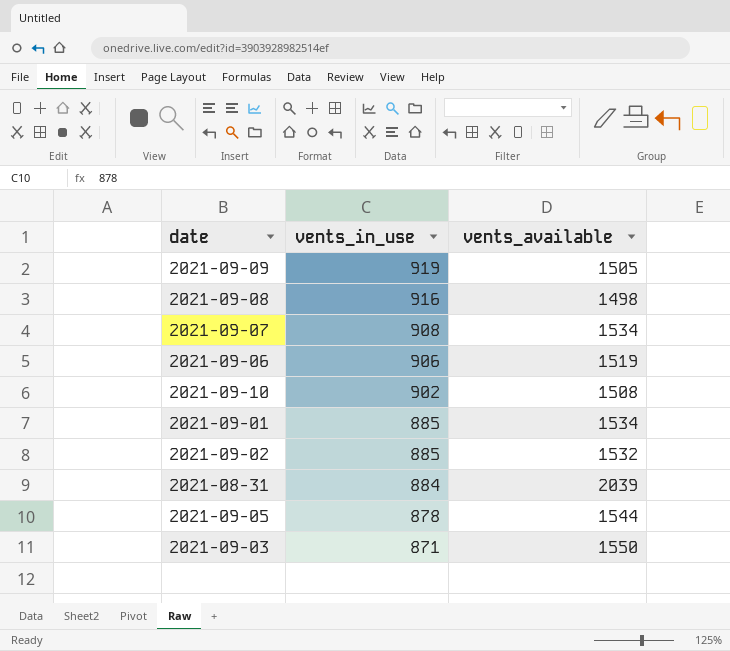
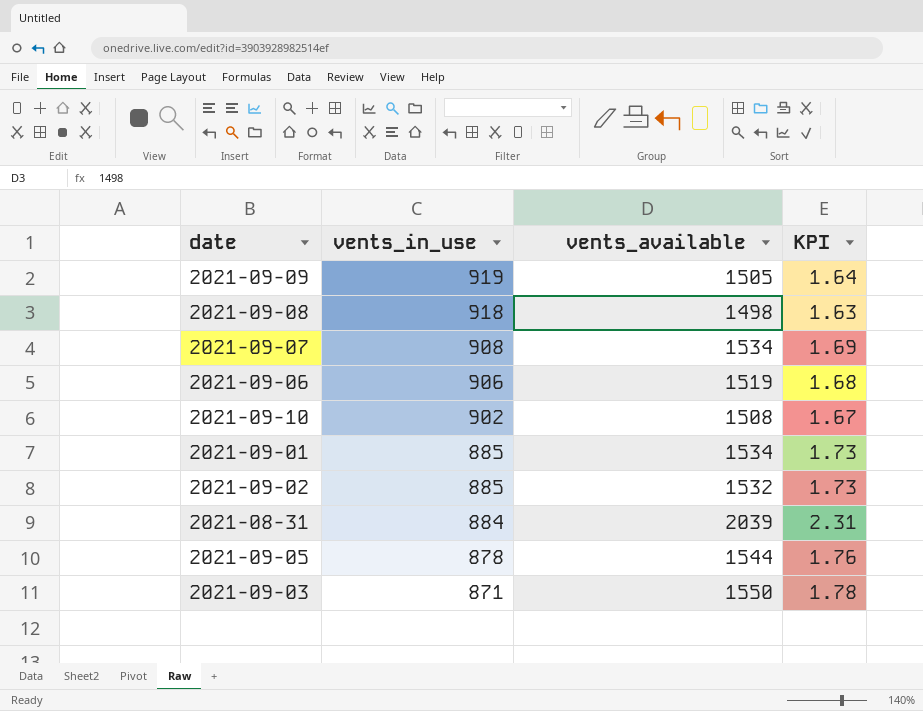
column KPI | formula: none -> [vents_available] / [vents_in_use]
2021-09-08 | vents_in_use: 916 -> 918

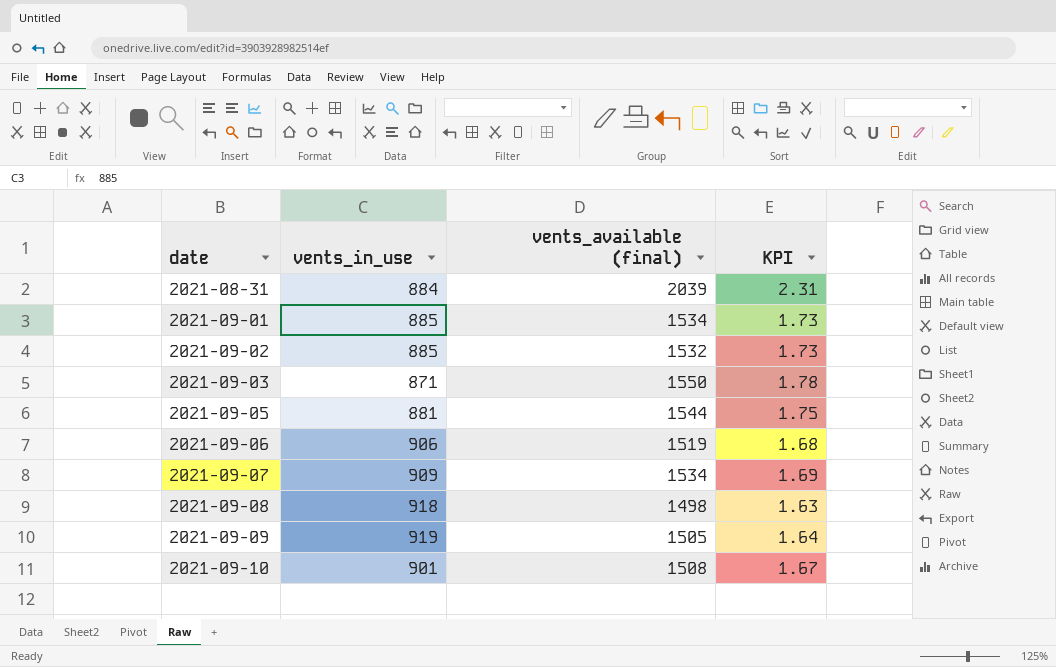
row order: vents_in_use descending -> date ascending
column name: vents_available -> vents_available (final)
2021-09-05 | vents_in_use: 878 -> 881
2021-09-05 | KPI: 1.76 -> 1.75
2021-09-07 | vents_in_use: 908 -> 909
2021-09-10 | vents_in_use: 902 -> 901

